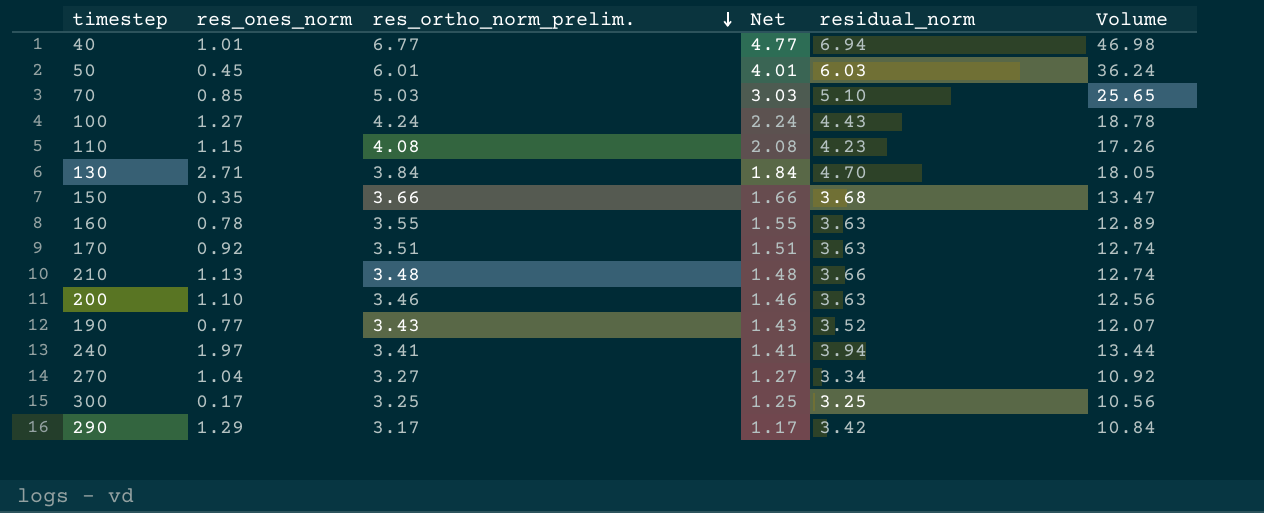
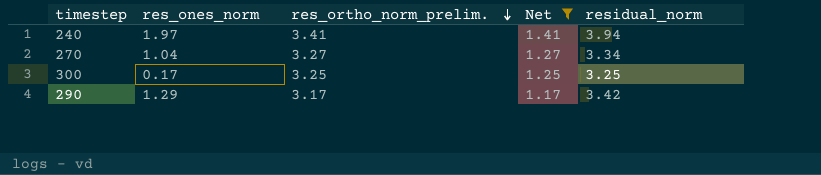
filter: none -> Net <= 1.41
column Volume | formula: [res_ortho_norm_prelim.] * [residual_norm] -> none

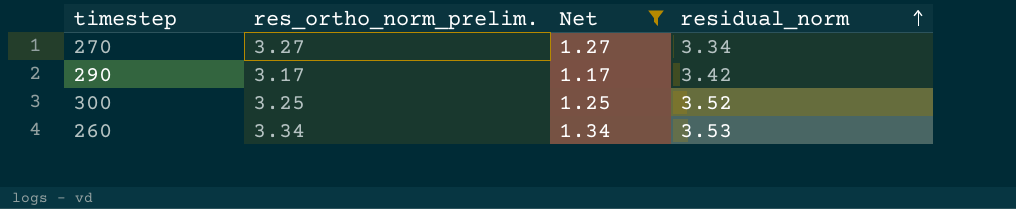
row order: res_ortho_norm_prelim. descending -> residual_norm ascending
column res_ones_norm | position: 2 -> none
row 240: 1.97 | 3.41 | 1.41 | 3.94 -> none
300 | residual_norm: 3.25 -> 3.52
row 260: none -> 3.34 | 1.34 | 3.53

